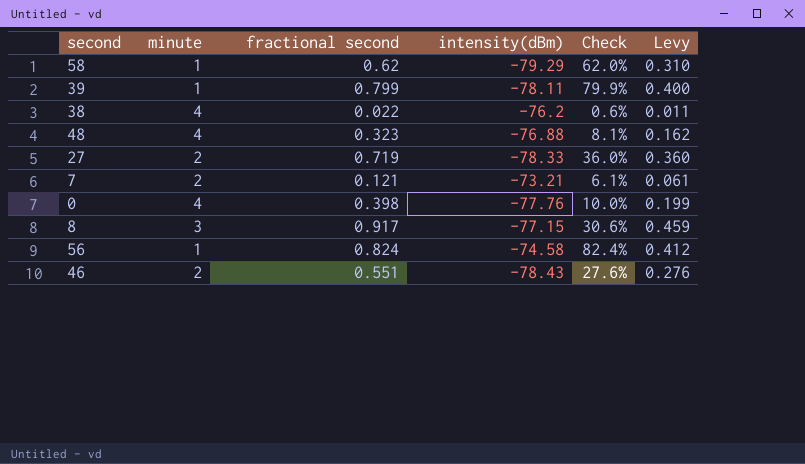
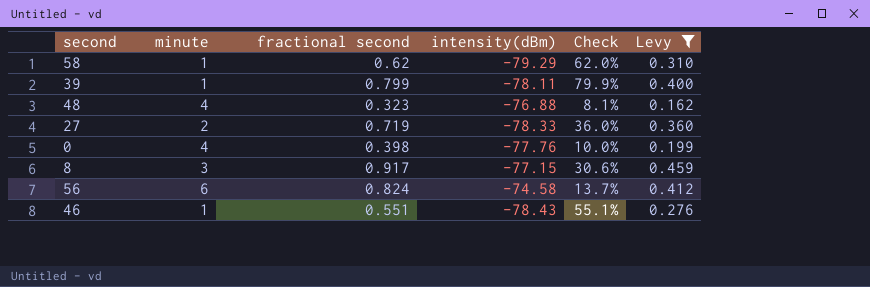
filter: none -> Levy >= 0.162
56 | minute: 1 -> 6
56 | Check: 82.4% -> 13.7%
46 | minute: 2 -> 1
46 | Check: 27.6% -> 55.1%

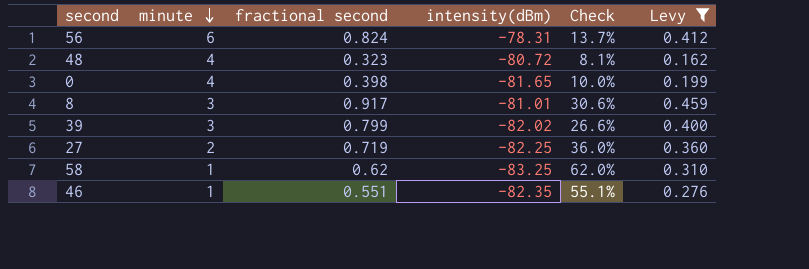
row order: none -> minute descending
56 | intensity(dBm): -74.58 -> -78.31
48 | intensity(dBm): -76.88 -> -80.72
0 | intensity(dBm): -77.76 -> -81.65
8 | intensity(dBm): -77.15 -> -81.01
39 | minute: 1 -> 3
39 | intensity(dBm): -78.11 -> -82.02
39 | Check: 79.9% -> 26.6%
27 | intensity(dBm): -78.33 -> -82.25
58 | intensity(dBm): -79.29 -> -83.25
46 | intensity(dBm): -78.43 -> -82.35

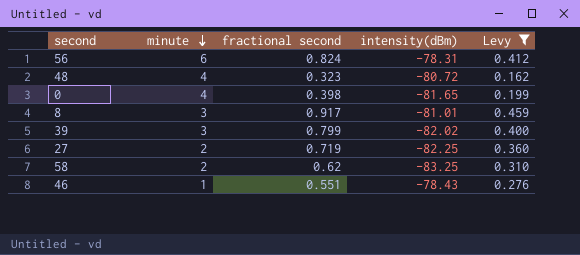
column Check | formula: [fractional second] / [minute] -> none
58 | minute: 1 -> 2
46 | intensity(dBm): -82.35 -> -78.43

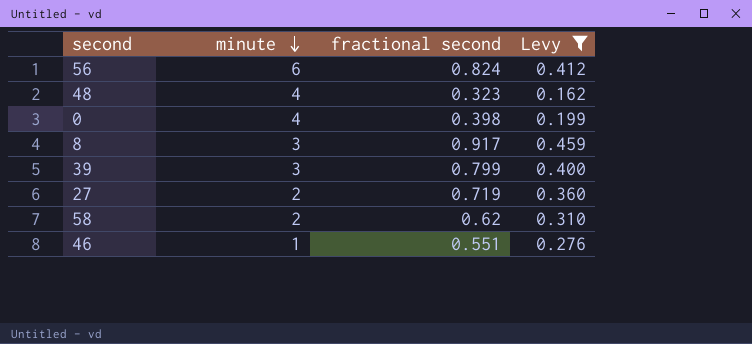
column intensity(dBm) | position: 4 -> none

